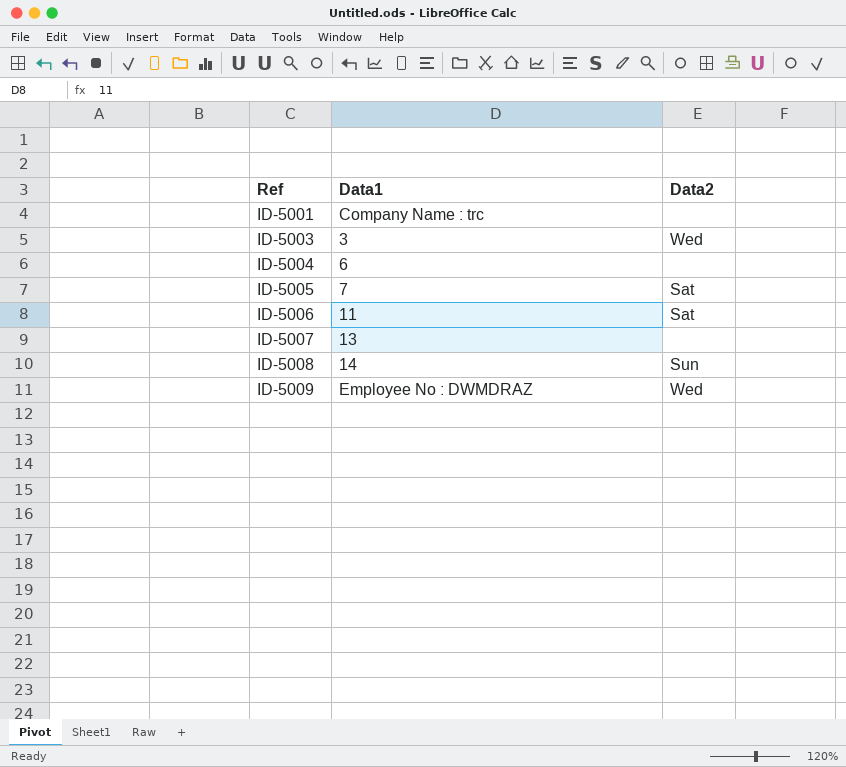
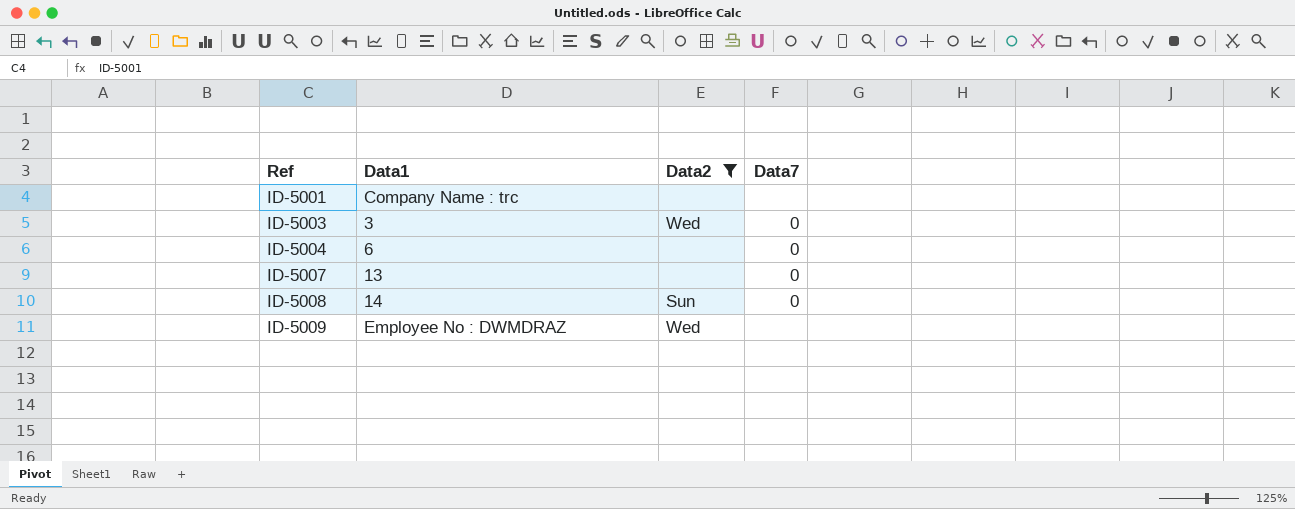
filter: none -> Data2 != Sat
column Data7 | position: none -> 4

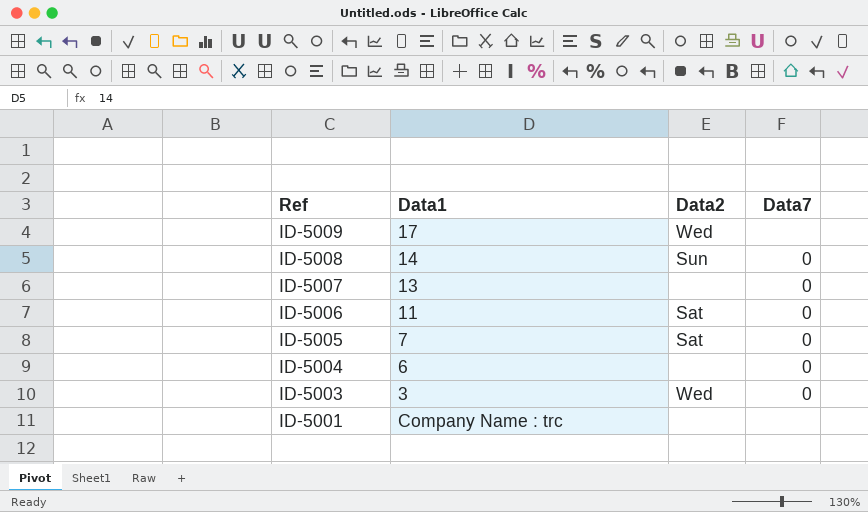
filter: Data2 != Sat -> none
row order: Ref ascending -> Ref descending
ID-5009 | Data1: Employee No : DWMDRAZ -> 17

